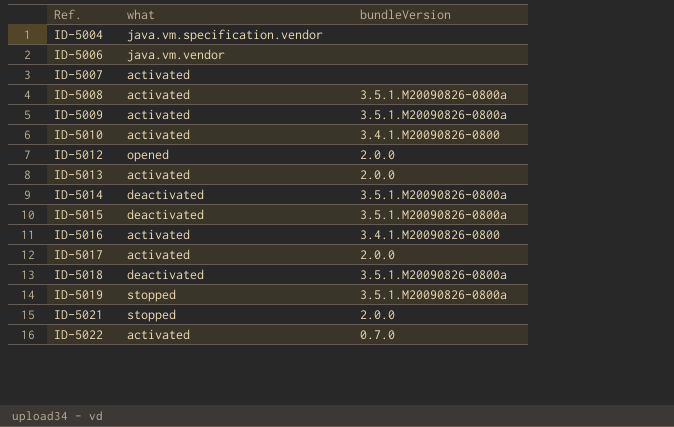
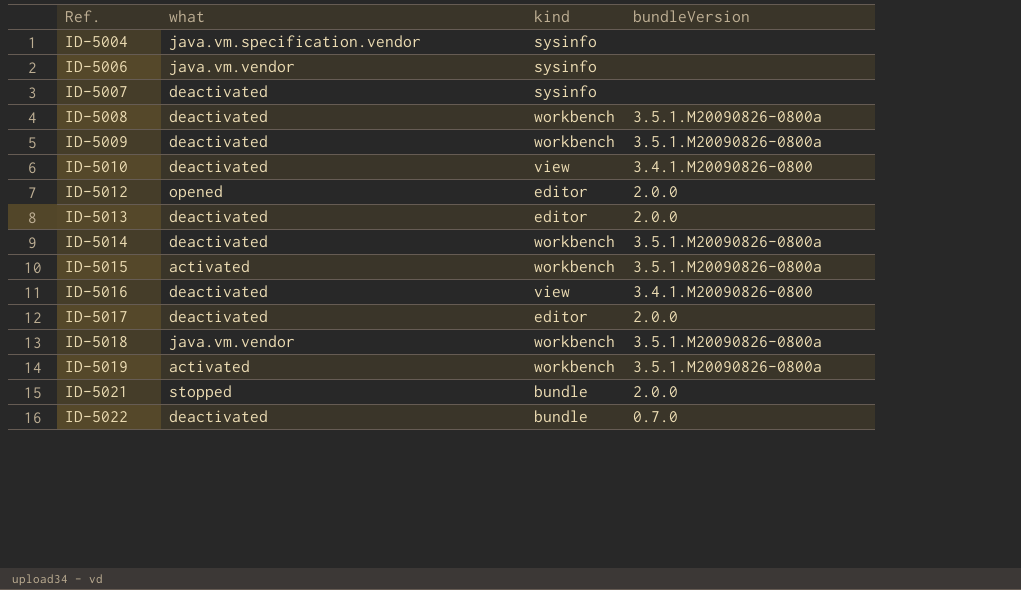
column kind | position: none -> 3
ID-5007 | what: activated -> deactivated
ID-5008 | what: activated -> deactivated
ID-5009 | what: activated -> deactivated
ID-5010 | what: activated -> deactivated
ID-5013 | what: activated -> deactivated
ID-5015 | what: deactivated -> activated
ID-5016 | what: activated -> deactivated
ID-5017 | what: activated -> deactivated
ID-5018 | what: deactivated -> java.vm.vendor
ID-5019 | what: stopped -> activated
ID-5022 | what: activated -> deactivated

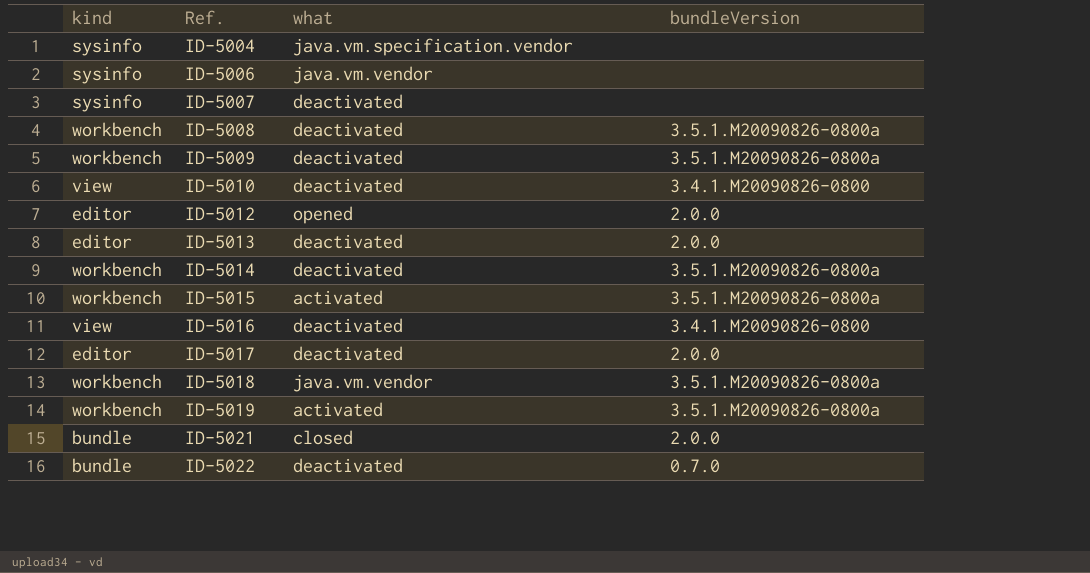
column kind | position: 3 -> 1
ID-5021 | what: stopped -> closed

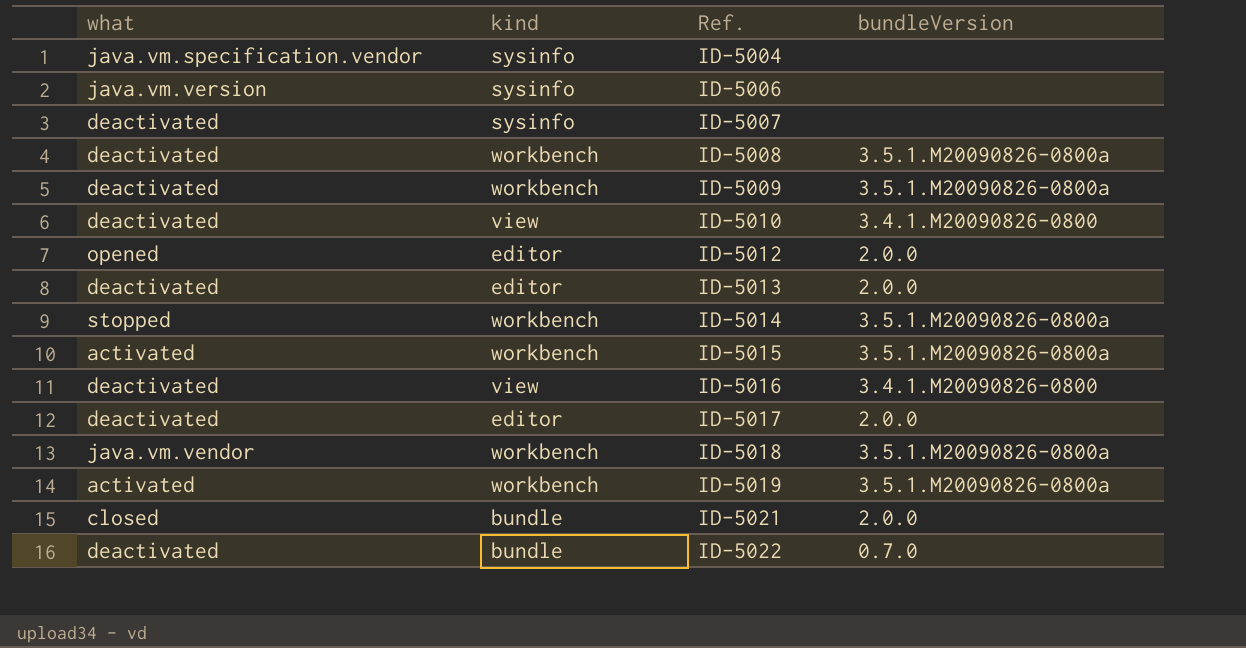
column what | position: 3 -> 1
ID-5006 | what: java.vm.vendor -> java.vm.version
ID-5014 | what: deactivated -> stopped

